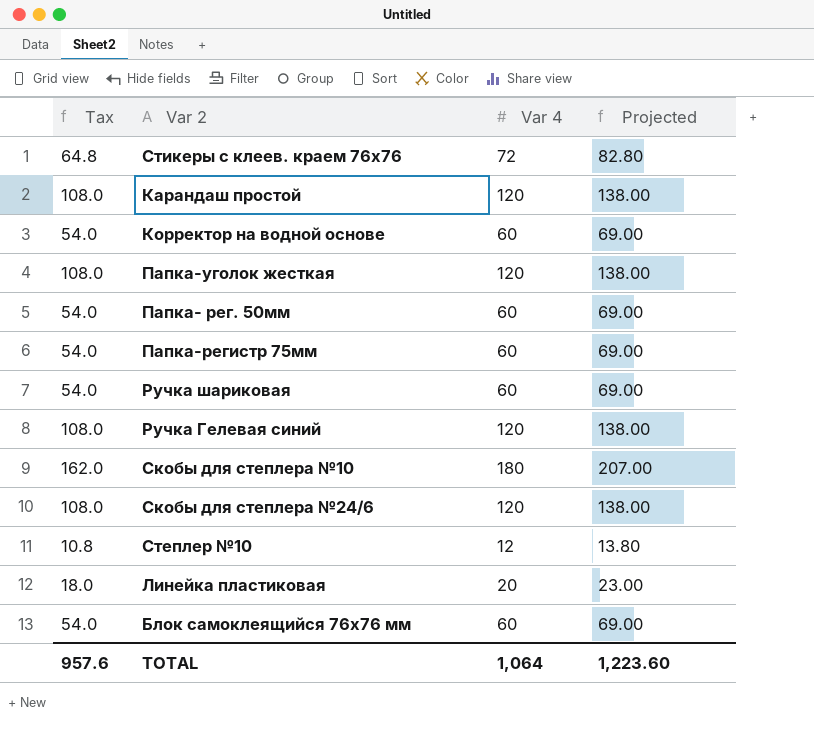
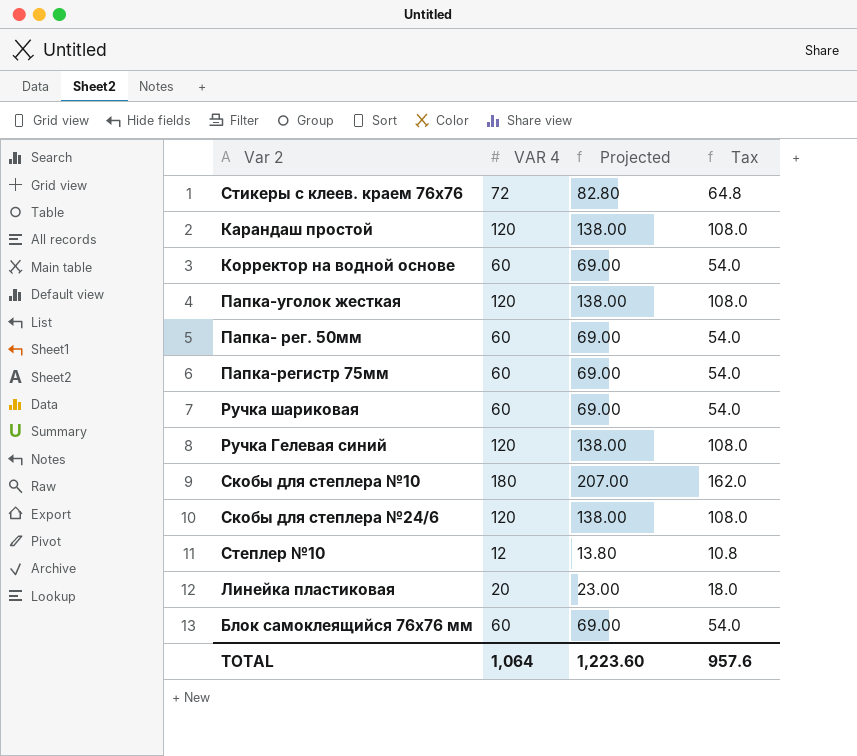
column name: Var 4 -> VAR 4
column Tax | position: 1 -> 4

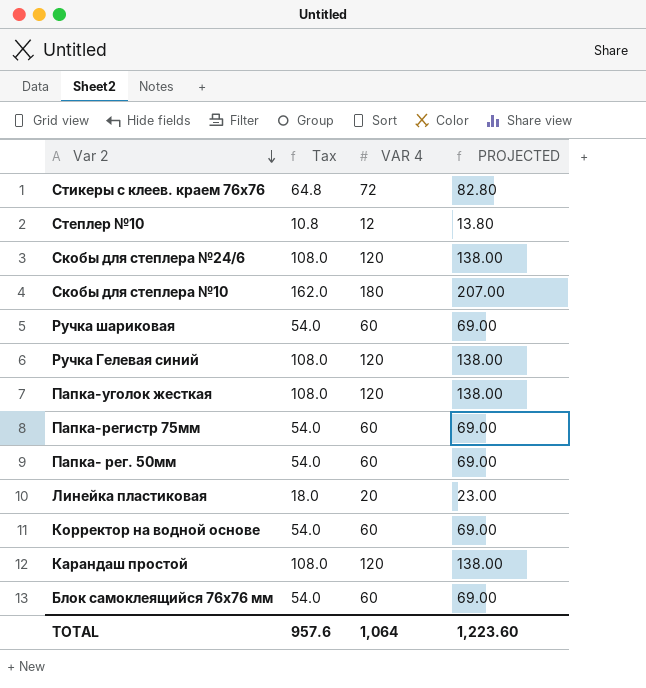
row order: none -> Var 2 descending
column Tax | position: 4 -> 2
column name: Projected -> PROJECTED

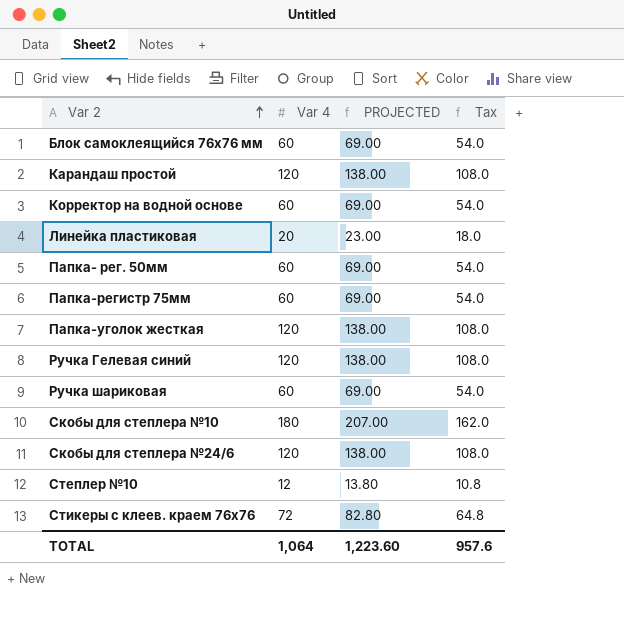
row order: Var 2 descending -> Var 2 ascending
column name: VAR 4 -> Var 4
column Tax | position: 2 -> 4

